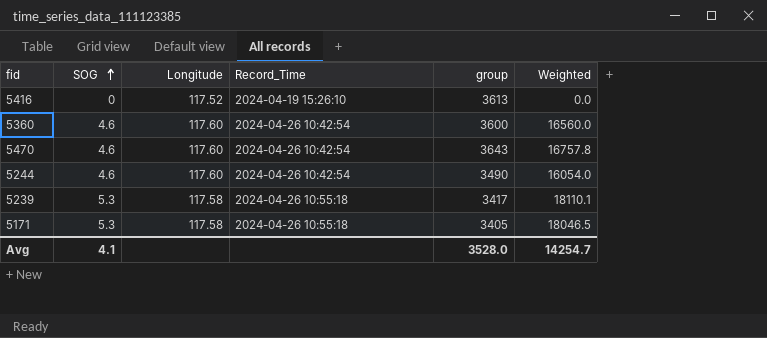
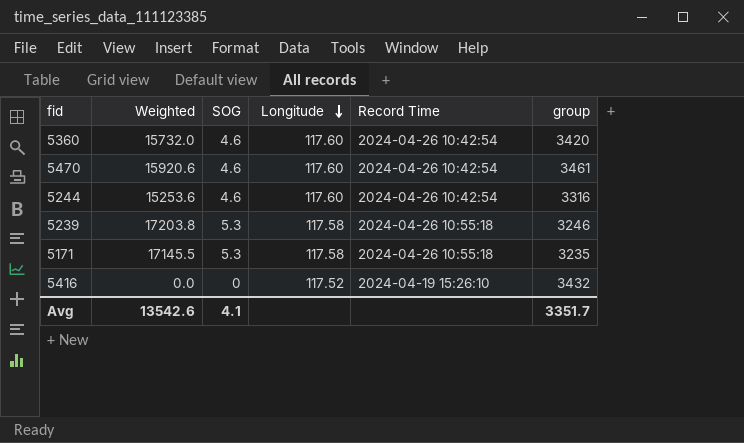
row order: SOG ascending -> Longitude descending
column Weighted | position: 6 -> 2
column name: Record_Time -> Record Time
5360 | Weighted: 16560.0 -> 15732.0
5360 | group: 3600 -> 3420
5470 | Weighted: 16757.8 -> 15920.6
5470 | group: 3643 -> 3461
5244 | Weighted: 16054.0 -> 15253.6
5244 | group: 3490 -> 3316
5239 | Weighted: 18110.1 -> 17203.8
5239 | group: 3417 -> 3246
5171 | Weighted: 18046.5 -> 17145.5
5171 | group: 3405 -> 3235
5416 | group: 3613 -> 3432
Avg | Weighted: 14254.7 -> 13542.6
Avg | group: 3528.0 -> 3351.7

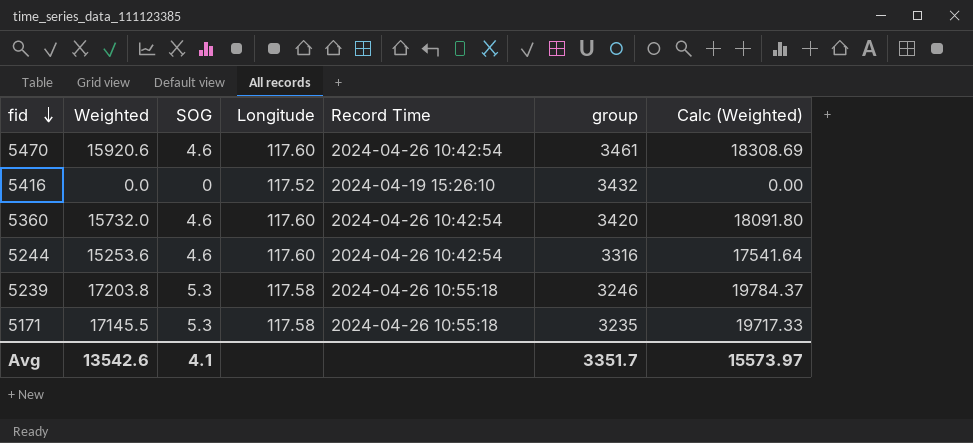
row order: Longitude descending -> fid descending
column Calc (Weighted) | formula: none -> [Weighted] * 1.15

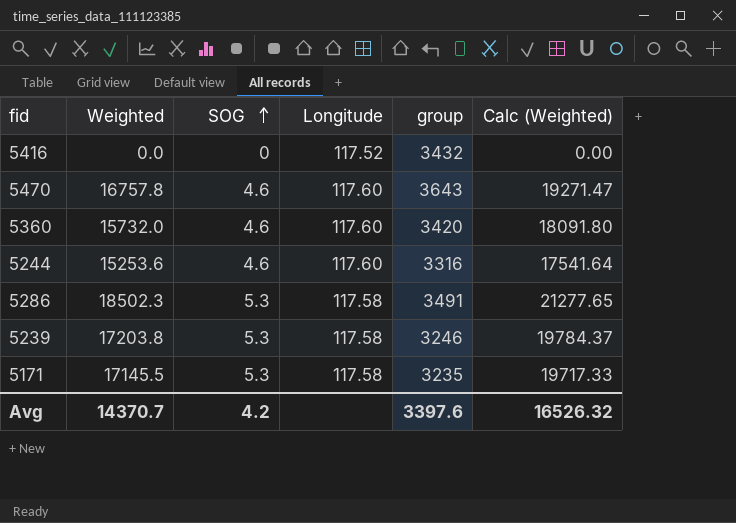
row order: fid descending -> SOG ascending
column Record Time | position: 5 -> none
5470 | Weighted: 15920.6 -> 16757.8
5470 | group: 3461 -> 3643
5470 | Calc (Weighted): 18308.69 -> 19271.47
row 5286: none -> 18502.3 | 5.3 | 117.58 | 3491 | 21277.65
Avg | Weighted: 13542.6 -> 14370.7
Avg | SOG: 4.1 -> 4.2
Avg | group: 3351.7 -> 3397.6
Avg | Calc (Weighted): 15573.97 -> 16526.32

